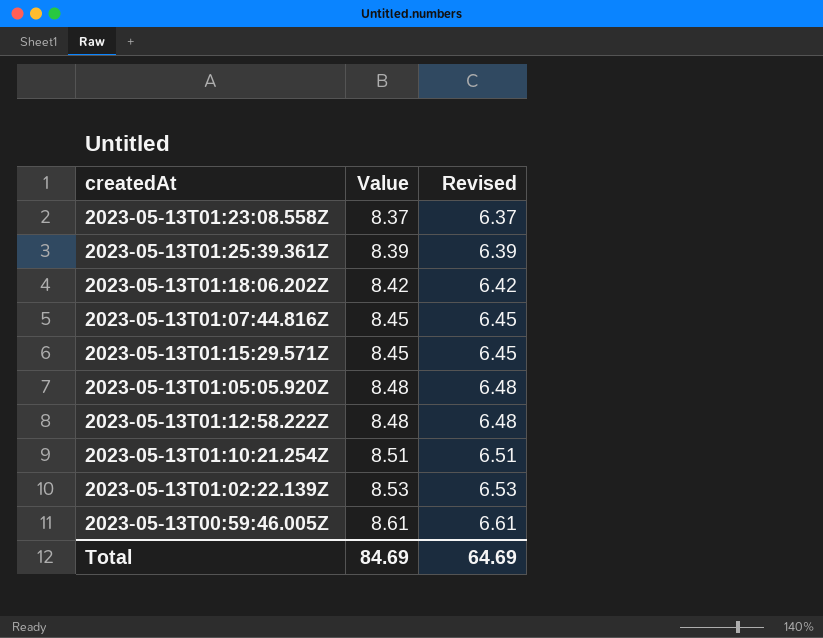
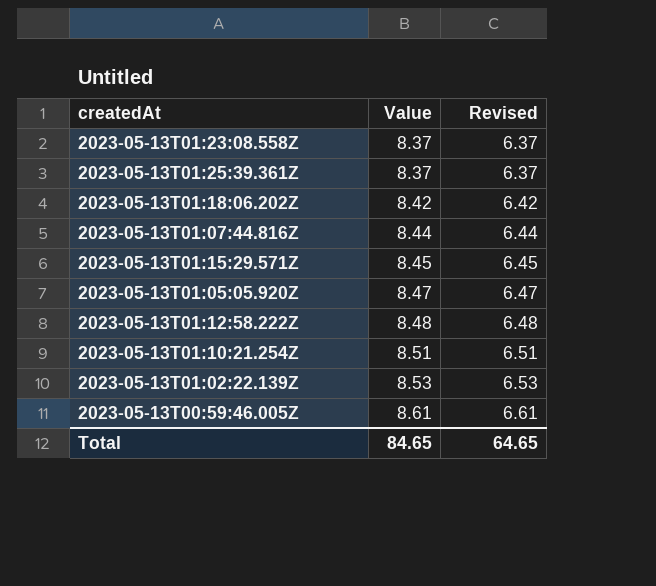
2023-05-13T01:25:39.361Z | Value: 8.39 -> 8.37
2023-05-13T01:25:39.361Z | Revised: 6.39 -> 6.37
2023-05-13T01:07:44.816Z | Value: 8.45 -> 8.44
2023-05-13T01:07:44.816Z | Revised: 6.45 -> 6.44
2023-05-13T01:05:05.920Z | Value: 8.48 -> 8.47
2023-05-13T01:05:05.920Z | Revised: 6.48 -> 6.47
Total | Value: 84.69 -> 84.65
Total | Revised: 64.69 -> 64.65

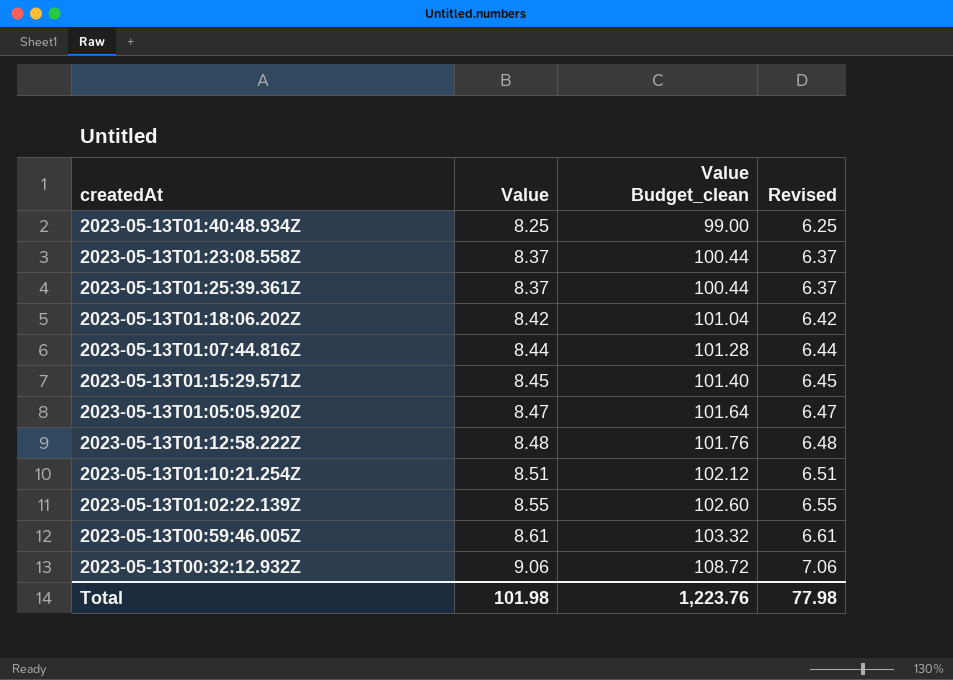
column Value Budget_clean | formula: none -> [Value] * 12
row 2023-05-13T01:40:48.934Z: none -> 8.25 | 99.00 | 6.25
2023-05-13T01:02:22.139Z | Value: 8.53 -> 8.55
2023-05-13T01:02:22.139Z | Revised: 6.53 -> 6.55
row 2023-05-13T00:32:12.932Z: none -> 9.06 | 108.72 | 7.06
Total | Value: 84.65 -> 101.98
Total | Revised: 64.65 -> 77.98

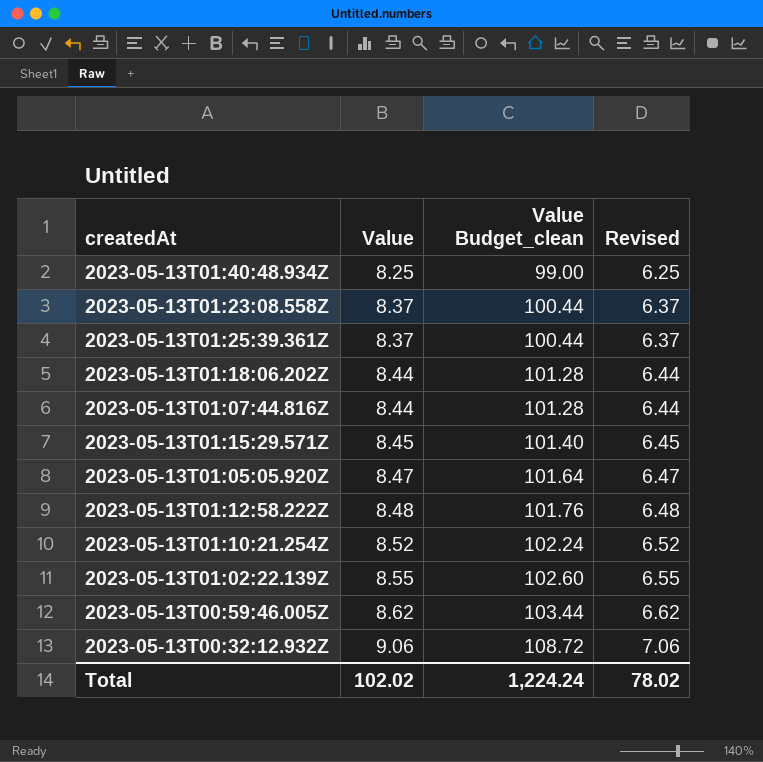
2023-05-13T01:18:06.202Z | Value: 8.42 -> 8.44
2023-05-13T01:18:06.202Z | Value Budget_clean: 101.04 -> 101.28
2023-05-13T01:18:06.202Z | Revised: 6.42 -> 6.44
2023-05-13T01:10:21.254Z | Value: 8.51 -> 8.52
2023-05-13T01:10:21.254Z | Value Budget_clean: 102.12 -> 102.24
2023-05-13T01:10:21.254Z | Revised: 6.51 -> 6.52
2023-05-13T00:59:46.005Z | Value: 8.61 -> 8.62
2023-05-13T00:59:46.005Z | Value Budget_clean: 103.32 -> 103.44
2023-05-13T00:59:46.005Z | Revised: 6.61 -> 6.62
Total | Value: 101.98 -> 102.02
Total | Value Budget_clean: 1,223.76 -> 1,224.24
Total | Revised: 77.98 -> 78.02

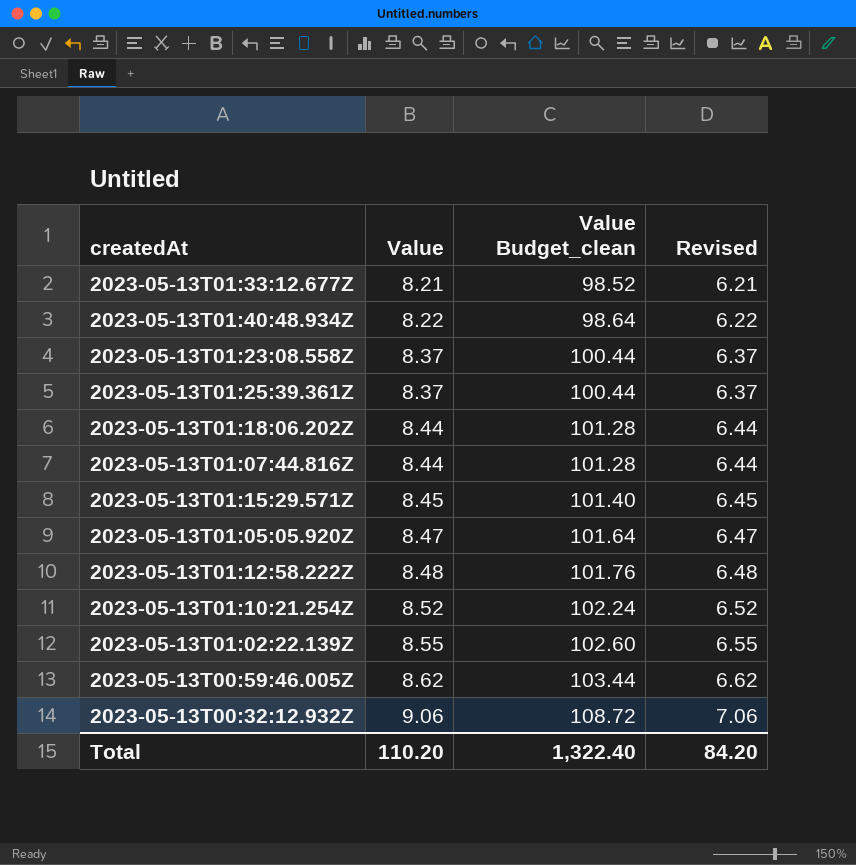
row 2023-05-13T01:33:12.677Z: none -> 8.21 | 98.52 | 6.21
2023-05-13T01:40:48.934Z | Value: 8.25 -> 8.22
2023-05-13T01:40:48.934Z | Value Budget_clean: 99.00 -> 98.64
2023-05-13T01:40:48.934Z | Revised: 6.25 -> 6.22
Total | Value: 102.02 -> 110.20
Total | Value Budget_clean: 1,224.24 -> 1,322.40
Total | Revised: 78.02 -> 84.20

